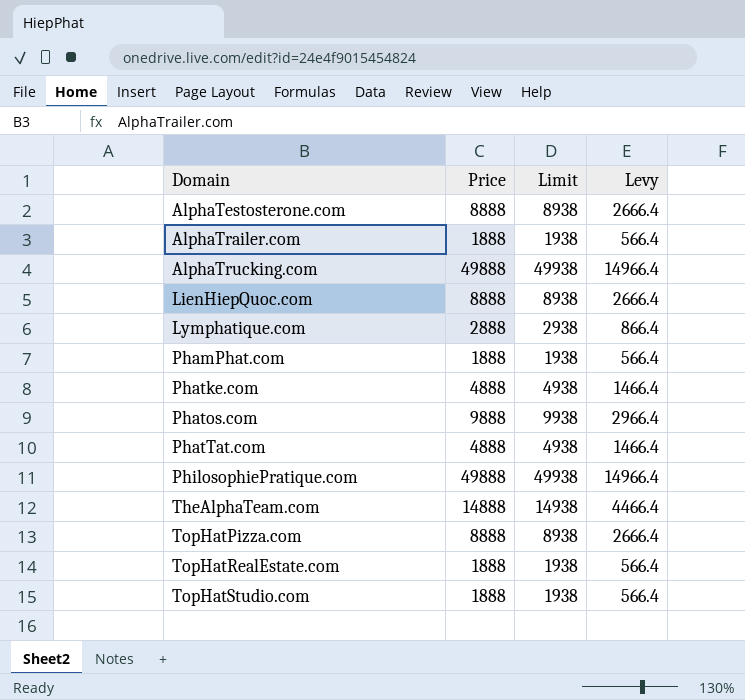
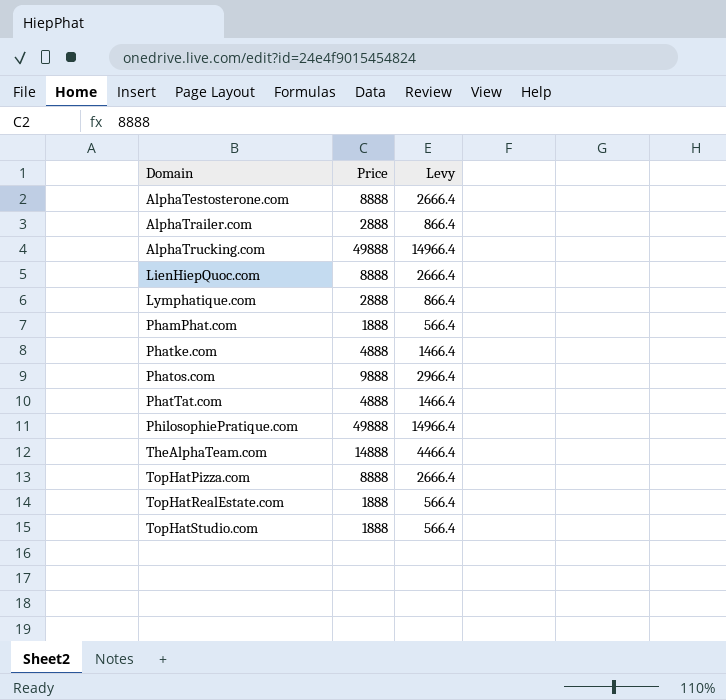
column Limit | formula: [Price] + 50 -> none
AlphaTrailer.com | Price: 1888 -> 2888
AlphaTrailer.com | Levy: 566.4 -> 866.4

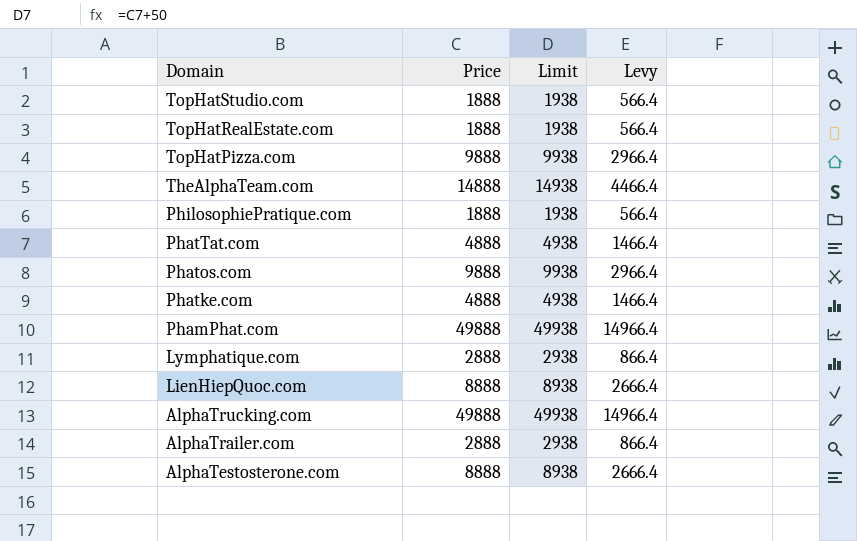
row order: Domain ascending -> Domain descending
column Limit | formula: none -> [Price] + 50
TopHatPizza.com | Price: 8888 -> 9888
TopHatPizza.com | Levy: 2666.4 -> 2966.4
PhilosophiePratique.com | Price: 49888 -> 1888
PhilosophiePratique.com | Levy: 14966.4 -> 566.4
PhamPhat.com | Price: 1888 -> 49888
PhamPhat.com | Levy: 566.4 -> 14966.4

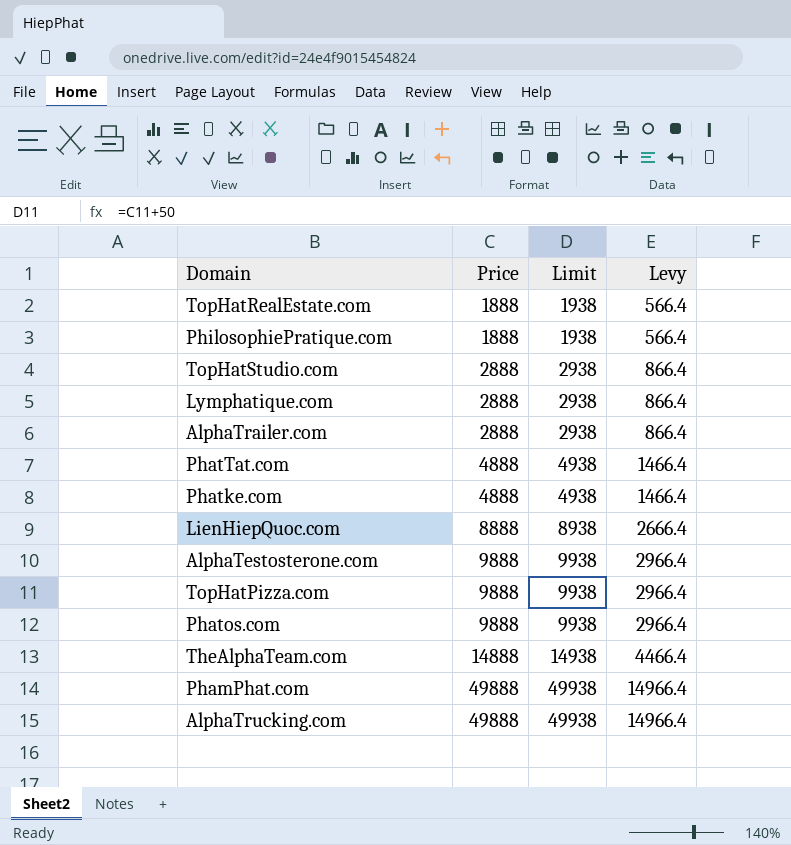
row order: Domain descending -> Price ascending
TopHatStudio.com | Price: 1888 -> 2888
TopHatStudio.com | Limit: 1938 -> 2938
TopHatStudio.com | Levy: 566.4 -> 866.4
AlphaTestosterone.com | Price: 8888 -> 9888
AlphaTestosterone.com | Limit: 8938 -> 9938
AlphaTestosterone.com | Levy: 2666.4 -> 2966.4

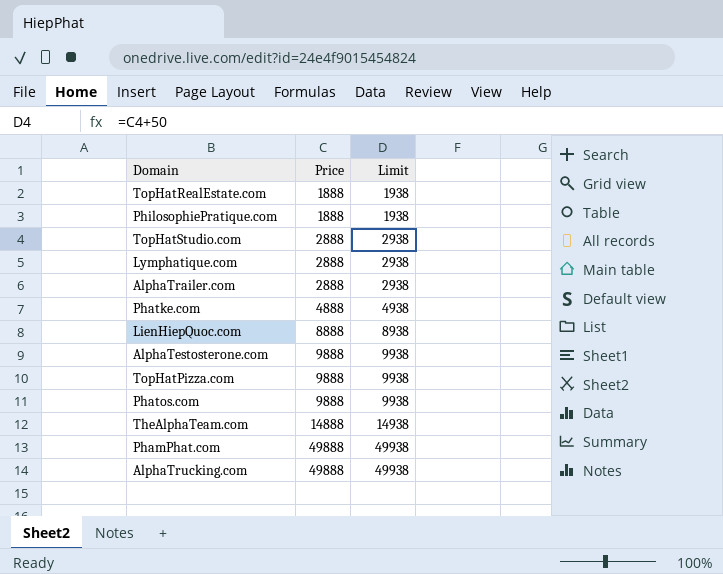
column Levy | formula: [Price] * 0.3 -> none
row PhatTat.com: 4888 | 4938 | 1466.4 -> none

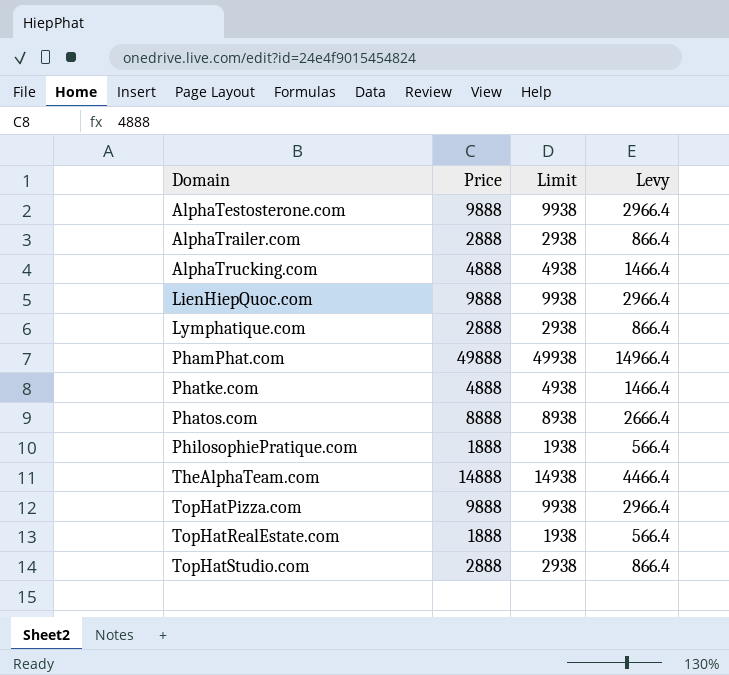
row order: Price ascending -> Domain ascending
column Levy | formula: none -> [Price] * 0.3
AlphaTrucking.com | Price: 49888 -> 4888
AlphaTrucking.com | Limit: 49938 -> 4938
LienHiepQuoc.com | Price: 8888 -> 9888
LienHiepQuoc.com | Limit: 8938 -> 9938
Phatos.com | Price: 9888 -> 8888
Phatos.com | Limit: 9938 -> 8938

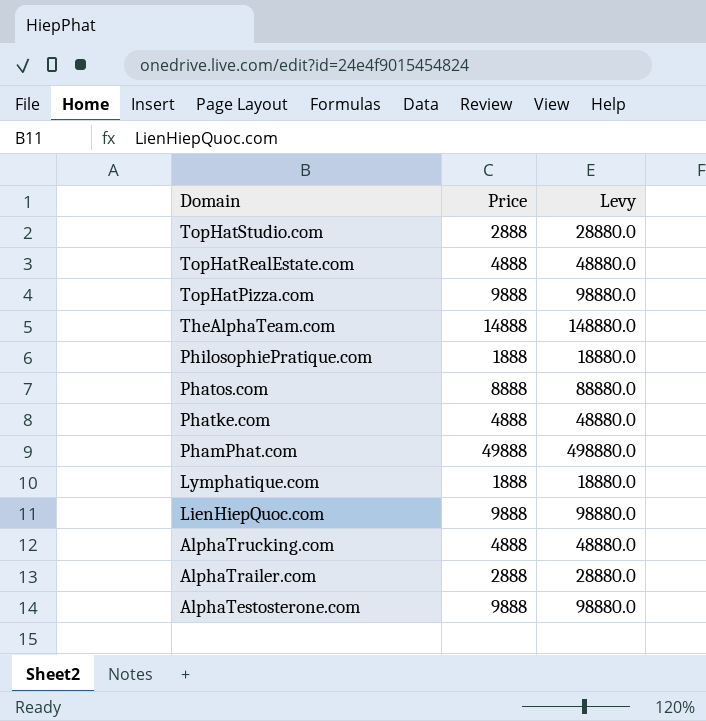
row order: Domain ascending -> Domain descending
column Limit | formula: [Price] + 50 -> none
column Levy | formula: [Price] * 0.3 -> [Price] * 10
TopHatRealEstate.com | Price: 1888 -> 4888
Lymphatique.com | Price: 2888 -> 1888

